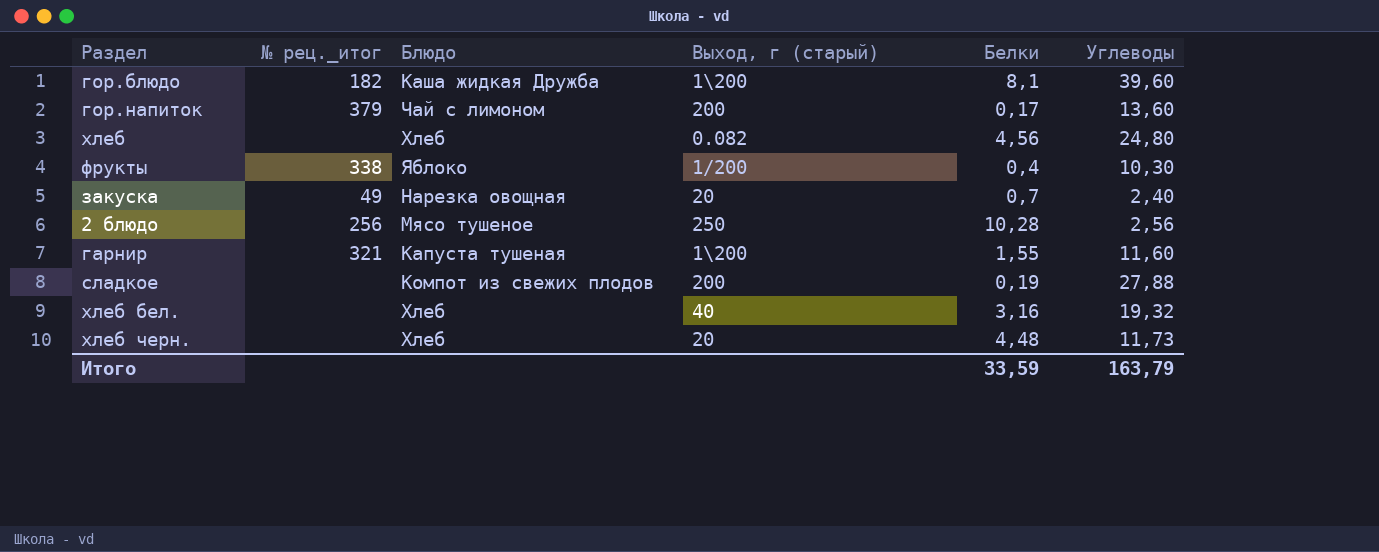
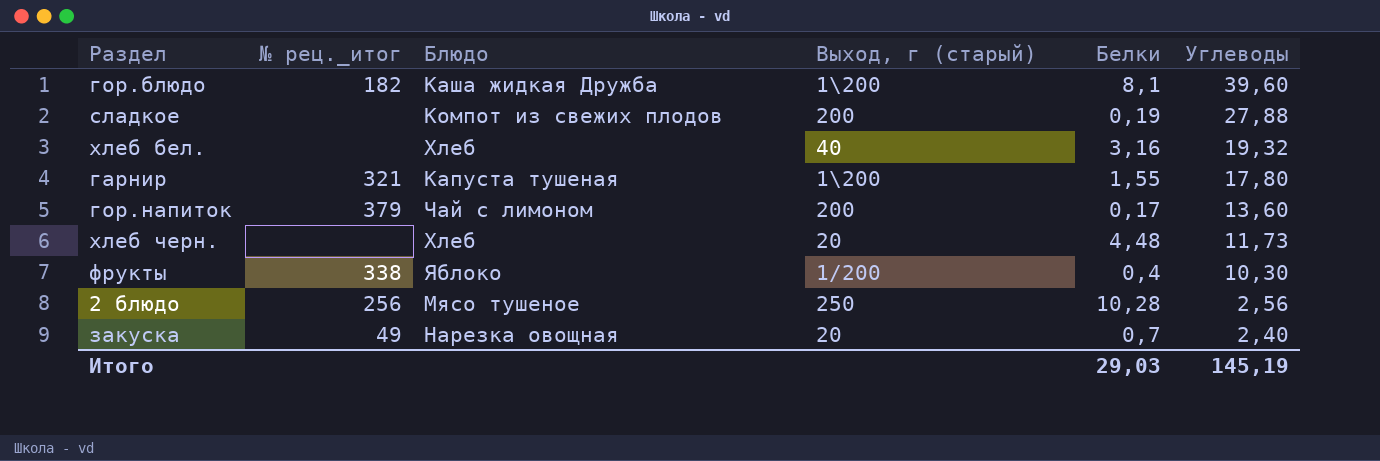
row order: none -> Углеводы descending
row хлеб: none | Хлеб | 0.082 | 4,56 | 24,80 -> none
гарнир | Углеводы: 11,60 -> 17,80
Итого | Белки: 33,59 -> 29,03
Итого | Углеводы: 163,79 -> 145,19

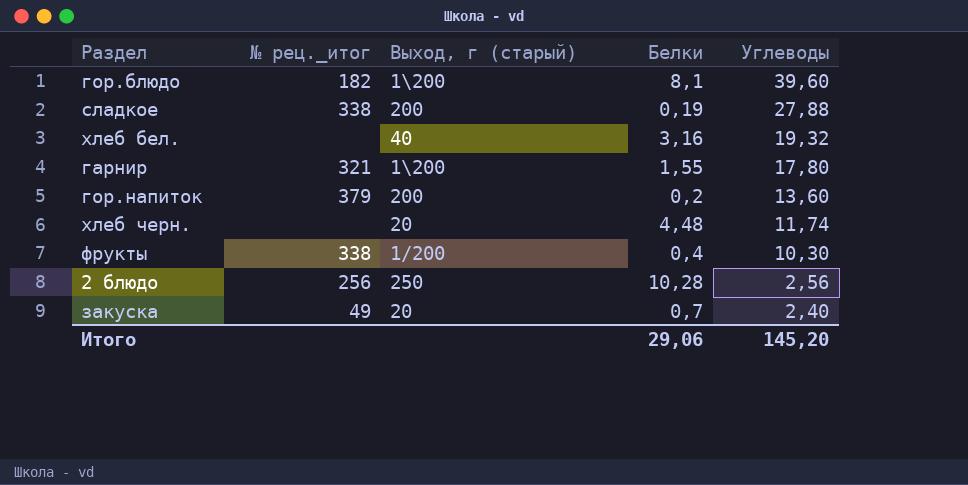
column Блюдо | position: 3 -> none
сладкое | № рец._итог: none -> 338
гор.напиток | Белки: 0,17 -> 0,2
хлеб черн. | Углеводы: 11,73 -> 11,74
Итого | Белки: 29,03 -> 29,06
Итого | Углеводы: 145,19 -> 145,20

